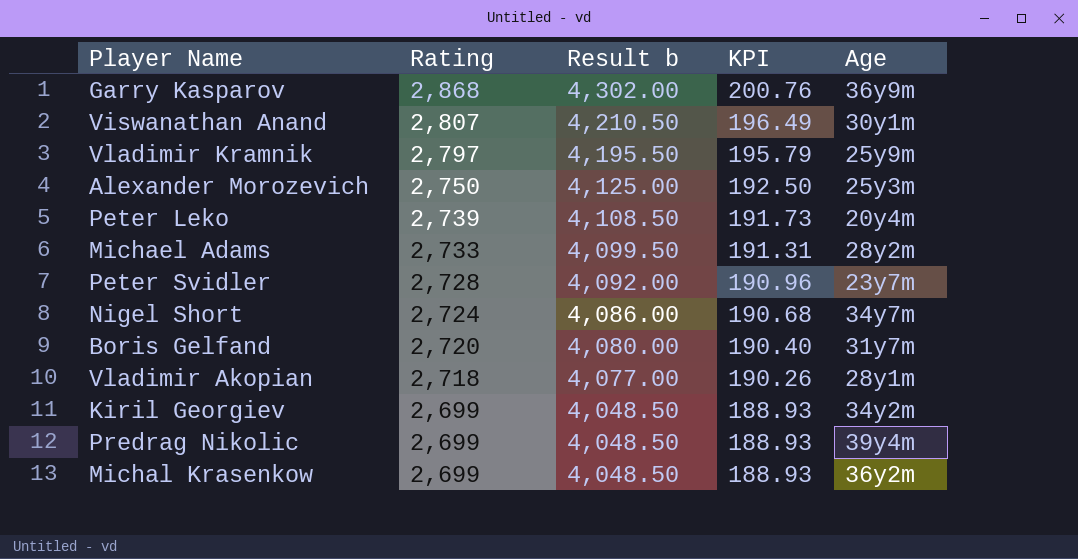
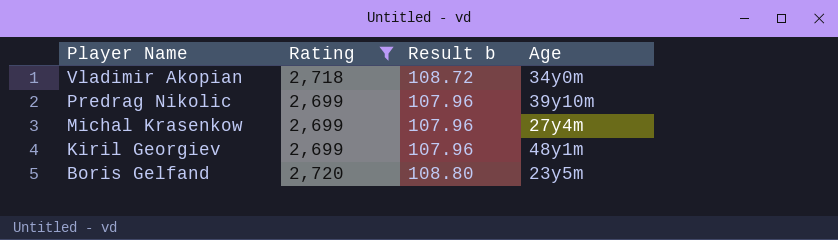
filter: none -> Rating <= 2,720
row order: Rating descending -> Player Name descending
column KPI | formula: [Rating] * 0.07 -> none
column Result b | formula: [Rating] * 1.5 -> [Rating] * 0.04
Vladimir Akopian | Age: 28y1m -> 34y0m
Predrag Nikolic | Age: 39y4m -> 39y10m
Michal Krasenkow | Age: 36y2m -> 27y4m
Kiril Georgiev | Age: 34y2m -> 48y1m
Boris Gelfand | Age: 31y7m -> 23y5m

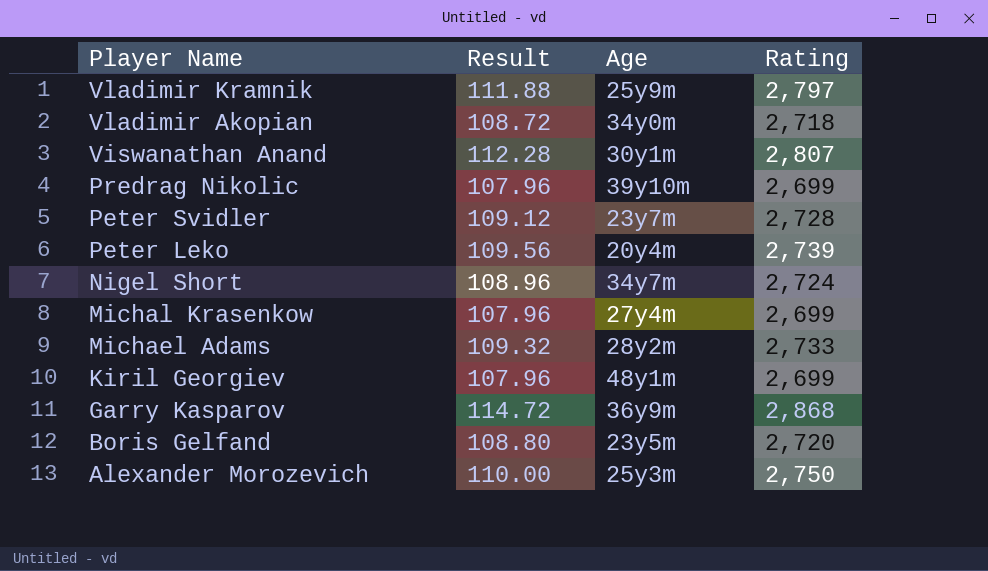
filter: Rating <= 2,720 -> none
column name: Result b -> Result
column Rating | position: 2 -> 4

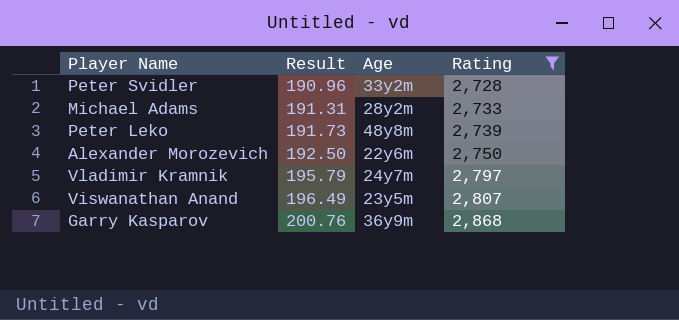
filter: none -> Rating >= 2,728
row order: Player Name descending -> Result ascending
column Result | formula: [Rating] * 0.04 -> [Rating] * 0.07
Peter Svidler | Age: 23y7m -> 33y2m
Peter Leko | Age: 20y4m -> 48y8m
Alexander Morozevich | Age: 25y3m -> 22y6m
Vladimir Kramnik | Age: 25y9m -> 24y7m
Viswanathan Anand | Age: 30y1m -> 23y5m

